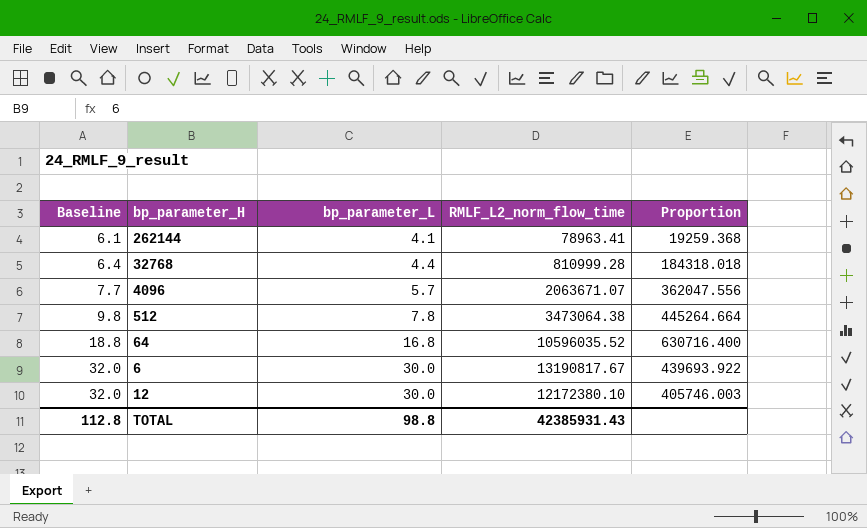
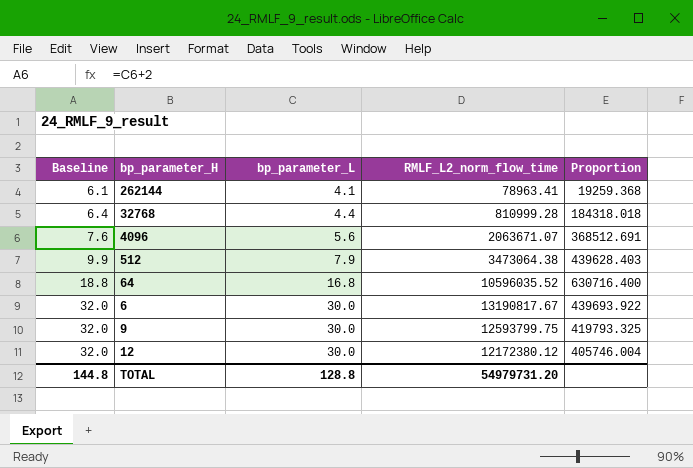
4096 | Baseline: 7.7 -> 7.6
4096 | bp_parameter_L: 5.7 -> 5.6
4096 | Proportion: 362047.556 -> 368512.691
512 | Baseline: 9.8 -> 9.9
512 | bp_parameter_L: 7.8 -> 7.9
512 | Proportion: 445264.664 -> 439628.403
row 9: none -> 32.0 | 30.0 | 12593799.75 | 419793.325
12 | RMLF_L2_norm_flow_time: 12172380.10 -> 12172380.12
12 | Proportion: 405746.003 -> 405746.004
TOTAL | Baseline: 112.8 -> 144.8
TOTAL | bp_parameter_L: 98.8 -> 128.8
TOTAL | RMLF_L2_norm_flow_time: 42385931.43 -> 54979731.20

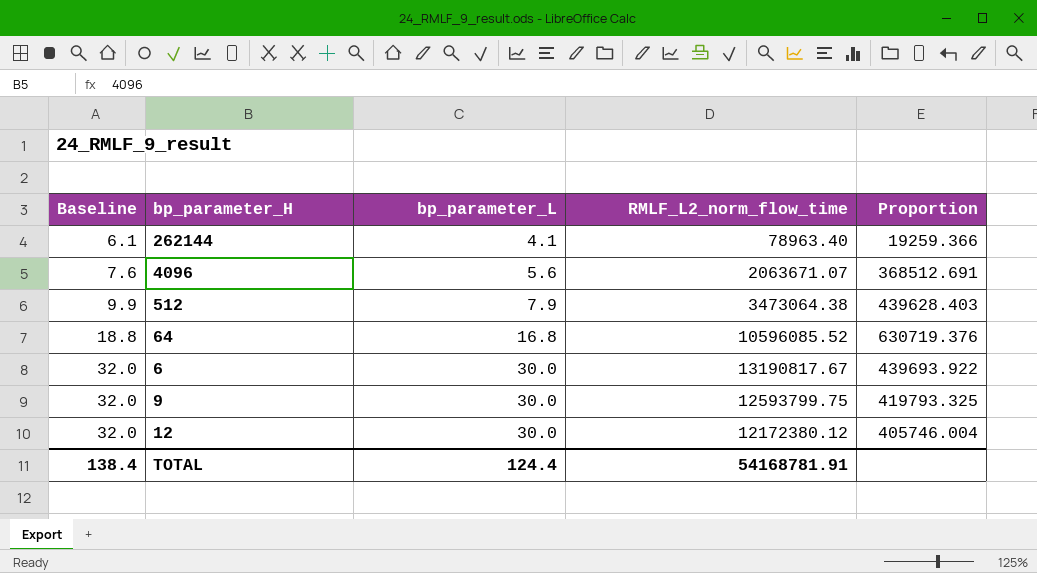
row 32768: 6.4 | 4.4 | 810999.28 | 184318.018 -> none
262144 | RMLF_L2_norm_flow_time: 78963.41 -> 78963.40
262144 | Proportion: 19259.368 -> 19259.366
64 | RMLF_L2_norm_flow_time: 10596035.52 -> 10596085.52
64 | Proportion: 630716.400 -> 630719.376
TOTAL | Baseline: 144.8 -> 138.4
TOTAL | bp_parameter_L: 128.8 -> 124.4
TOTAL | RMLF_L2_norm_flow_time: 54979731.20 -> 54168781.91

